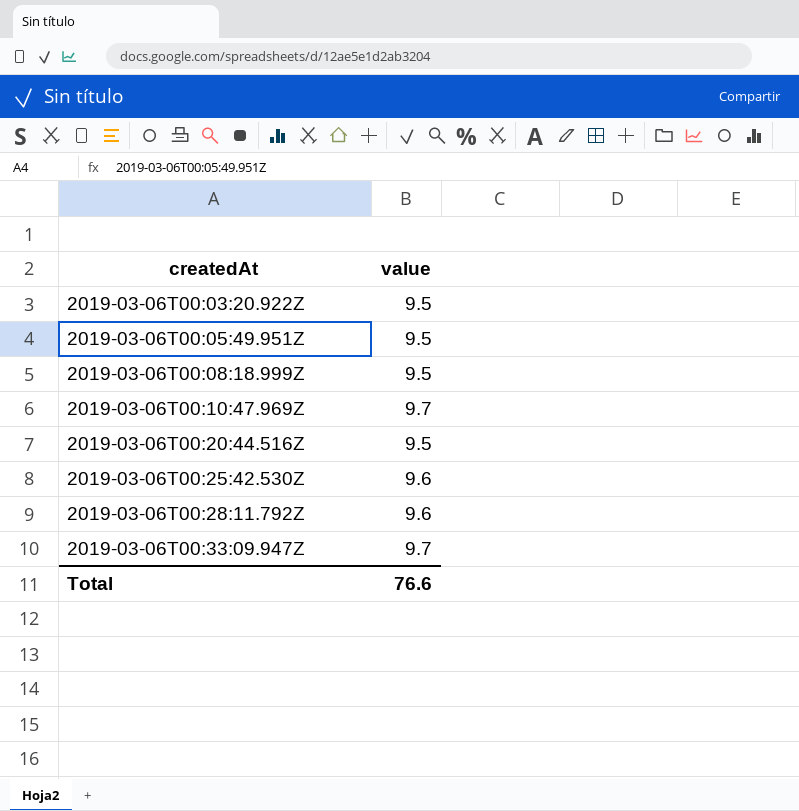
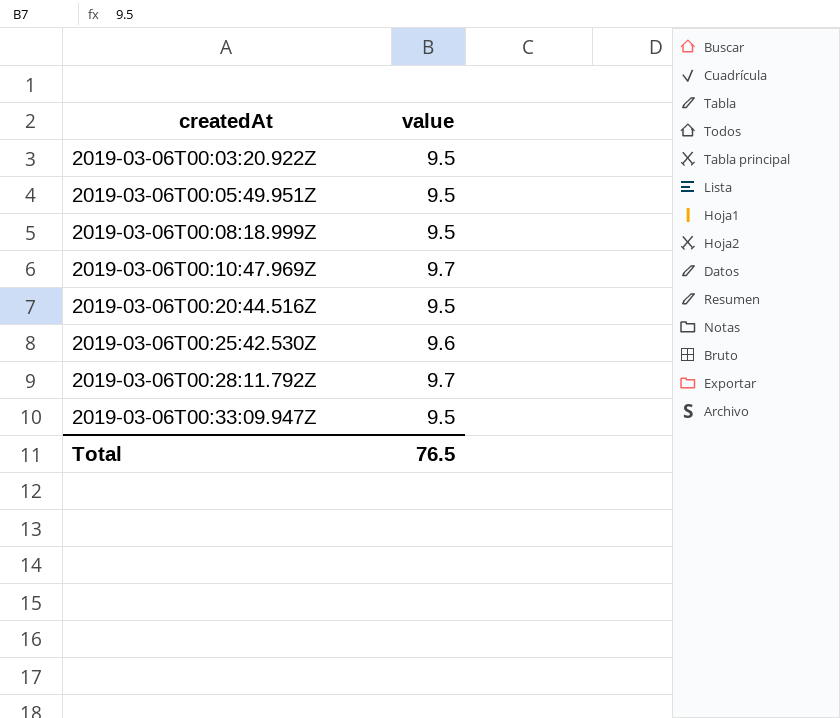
2019-03-06T00:28:11.792Z | value: 9.6 -> 9.7
2019-03-06T00:33:09.947Z | value: 9.7 -> 9.5
Total | value: 76.6 -> 76.5

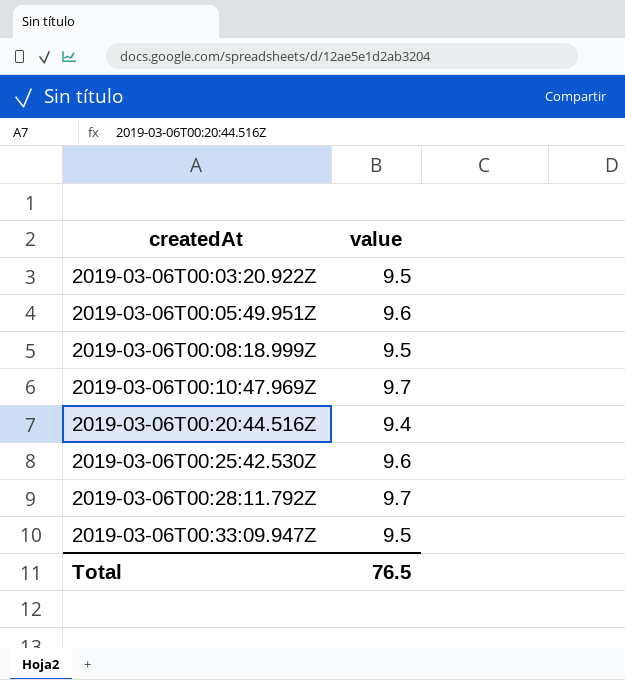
2019-03-06T00:05:49.951Z | value: 9.5 -> 9.6
2019-03-06T00:20:44.516Z | value: 9.5 -> 9.4

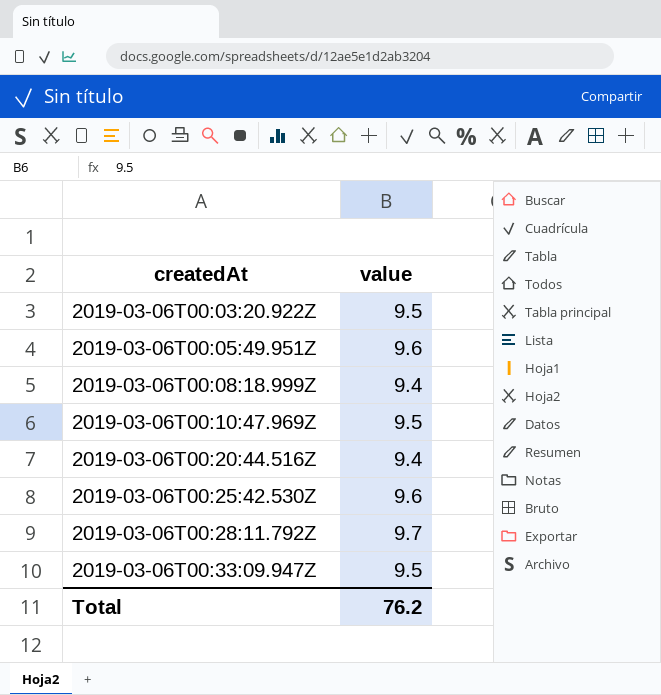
2019-03-06T00:08:18.999Z | value: 9.5 -> 9.4
2019-03-06T00:10:47.969Z | value: 9.7 -> 9.5
Total | value: 76.5 -> 76.2

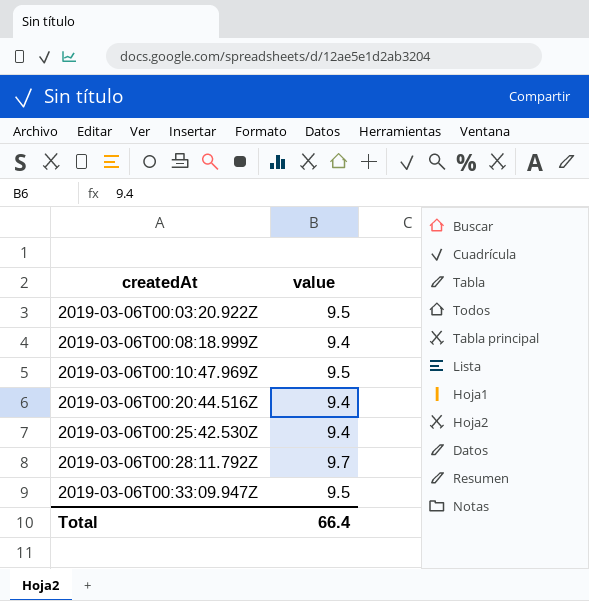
row 2019-03-06T00:05:49.951Z: 9.6 -> none
2019-03-06T00:25:42.530Z | value: 9.6 -> 9.4
Total | value: 76.2 -> 66.4

